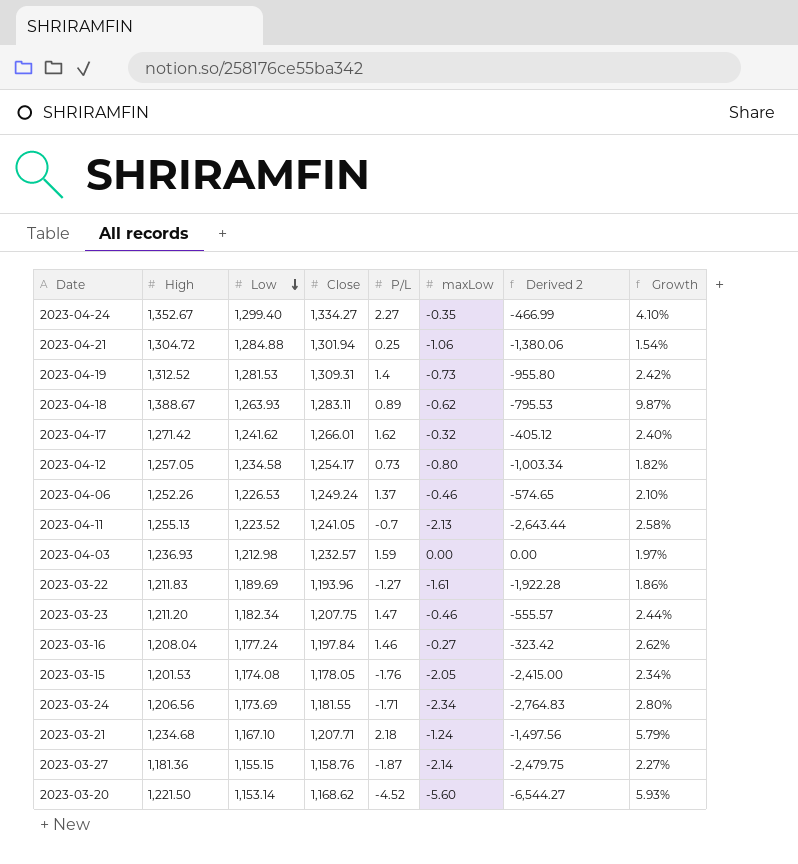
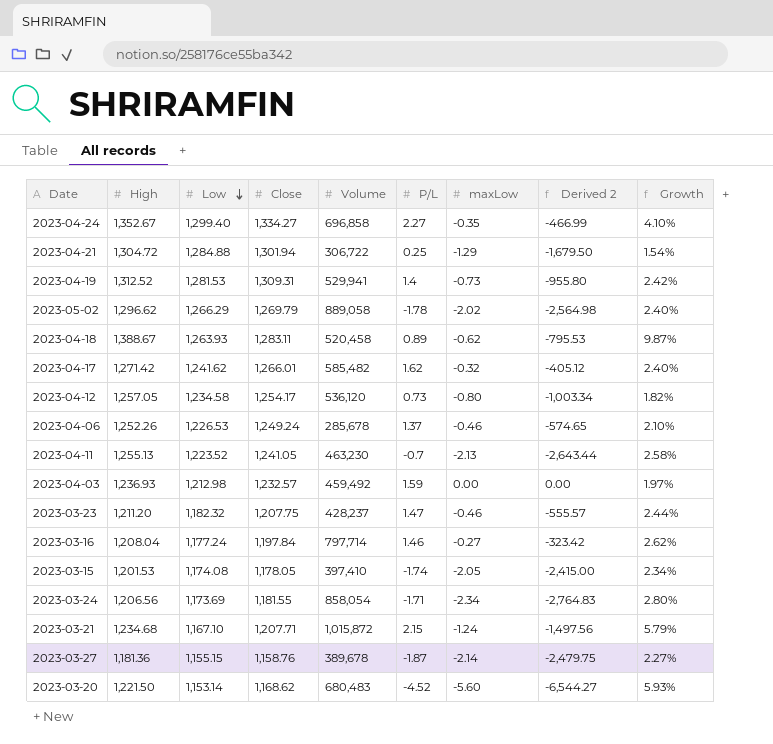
column Volume | position: none -> 5
row 2023-03-22: 1,211.83 | 1,189.69 | 1,193.96 | -1.27 | -1.61 | -1,922.28 | 1.86% -> none
2023-04-21 | maxLow: -1.06 -> -1.29
2023-04-21 | Derived 2: -1,380.06 -> -1,679.50
row 2023-05-02: none -> 1,296.62 | 1,266.29 | 1,269.79 | 889,058 | -1.78 | -2.02 | -2,564.98 | 2.40%
2023-03-23 | Low: 1,182.34 -> 1,182.32
2023-03-15 | P/L: -1.76 -> -1.74
2023-03-21 | P/L: 2.18 -> 2.15

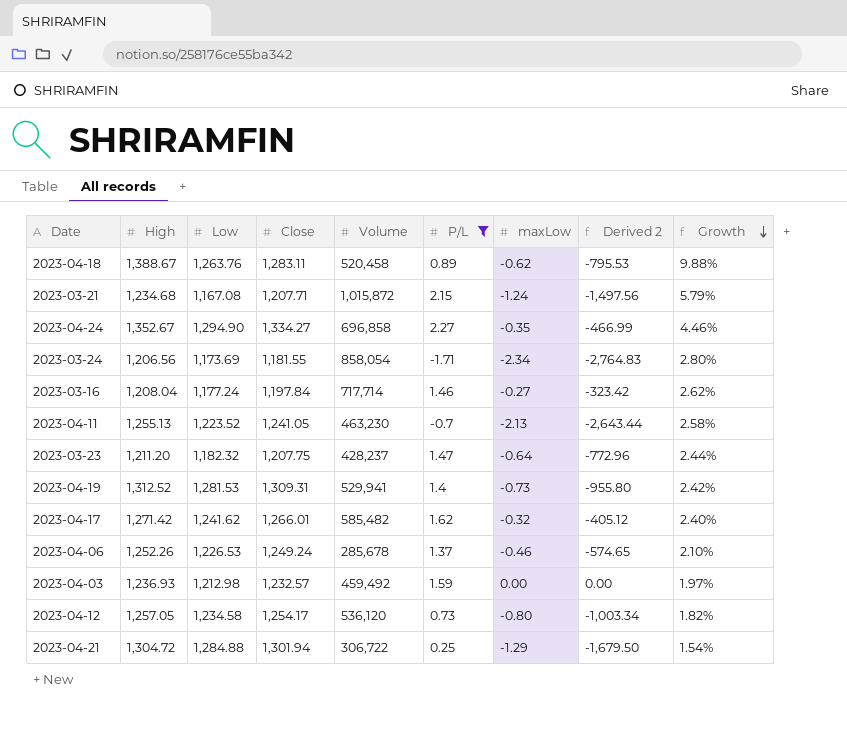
filter: none -> P/L >= -1.71
row order: Low descending -> Growth descending
2023-04-18 | Low: 1,263.93 -> 1,263.76
2023-04-18 | Growth: 9.87% -> 9.88%
2023-03-21 | Low: 1,167.10 -> 1,167.08
2023-04-24 | Low: 1,299.40 -> 1,294.90
2023-04-24 | Growth: 4.10% -> 4.46%
2023-03-16 | Volume: 797,714 -> 717,714
2023-03-23 | maxLow: -0.46 -> -0.64
2023-03-23 | Derived 2: -555.57 -> -772.96

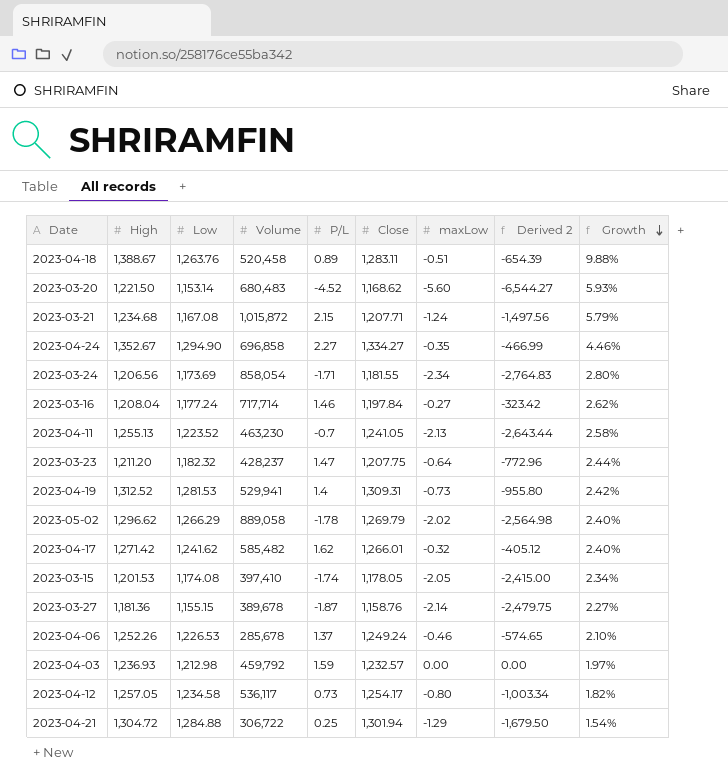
filter: P/L >= -1.71 -> none
column Close | position: 4 -> 6
2023-04-18 | maxLow: -0.62 -> -0.51
2023-04-18 | Derived 2: -795.53 -> -654.39
2023-04-03 | Volume: 459,492 -> 459,792
2023-04-12 | Volume: 536,120 -> 536,117

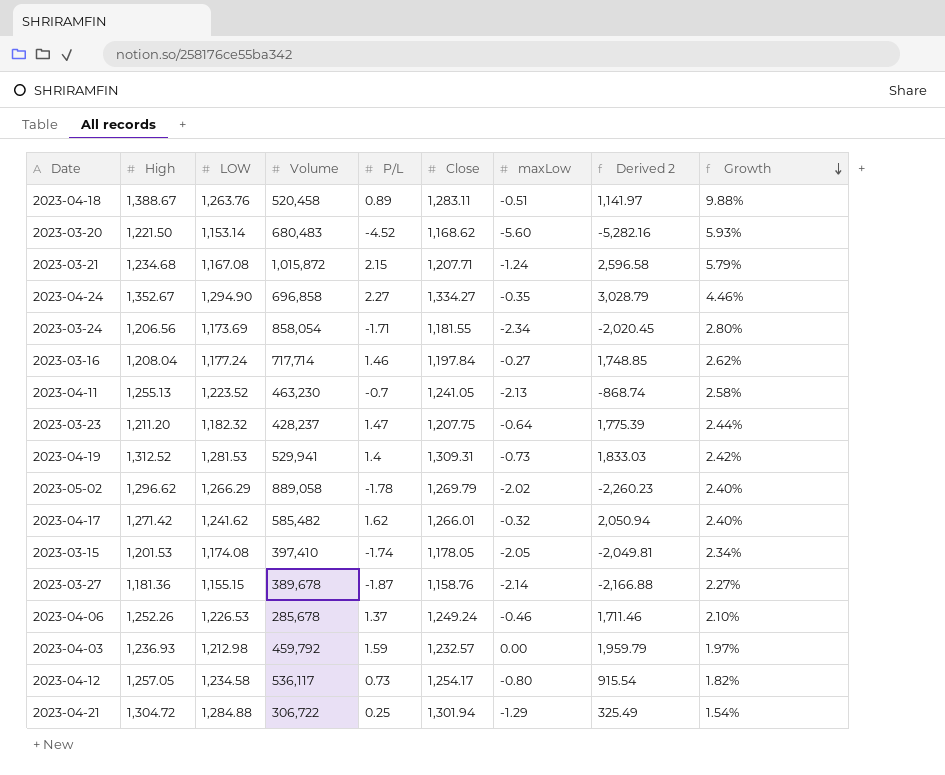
column name: Low -> LOW
column Derived 2 | formula: [Close] * [maxLow] -> [P/L] * [Close]

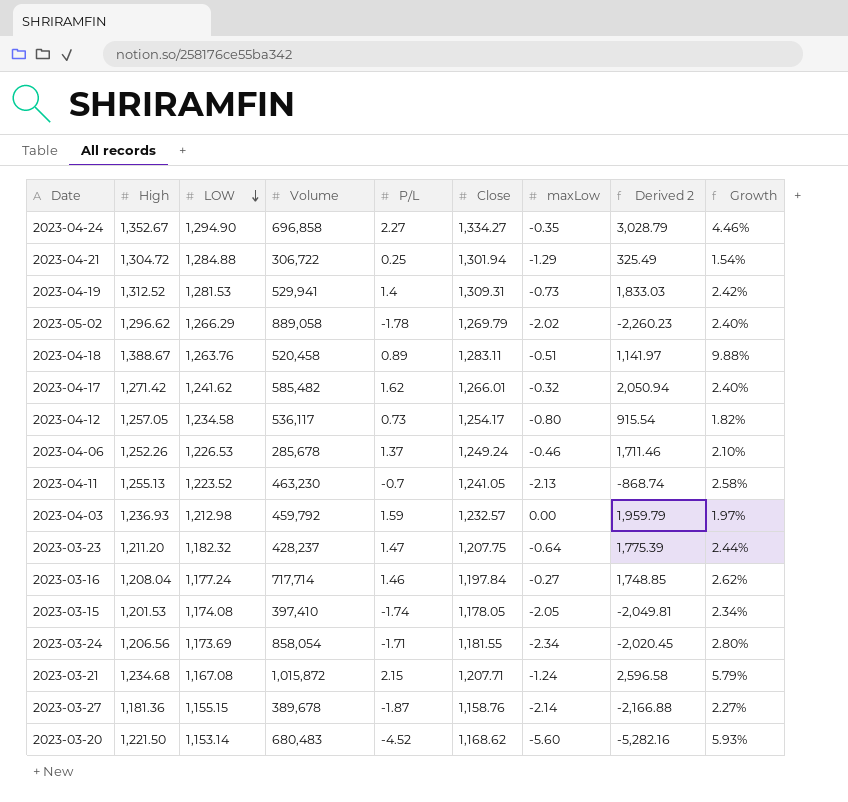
row order: Growth descending -> LOW descending

